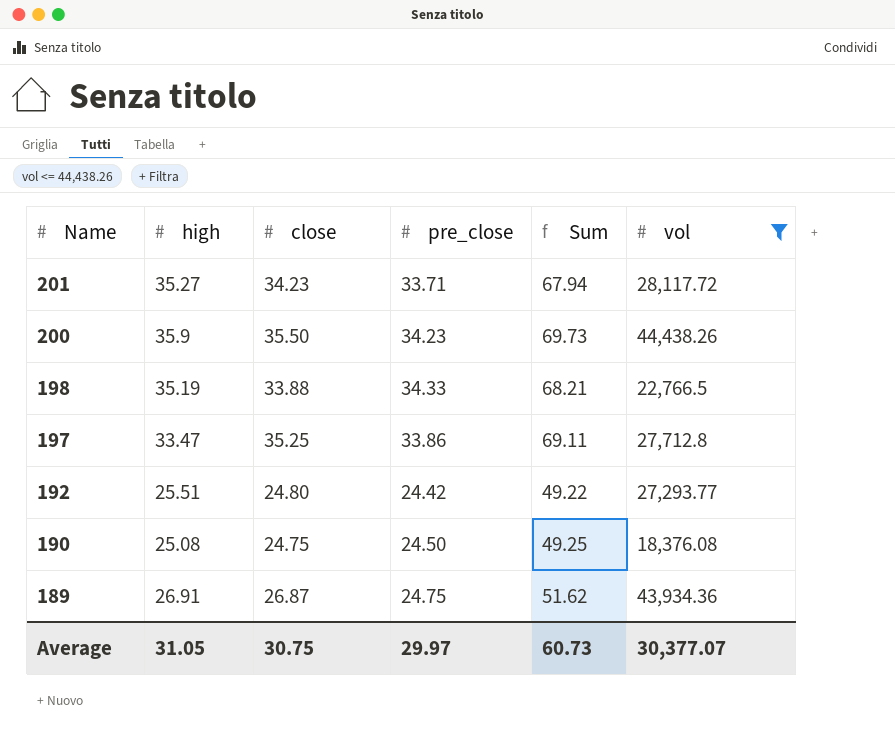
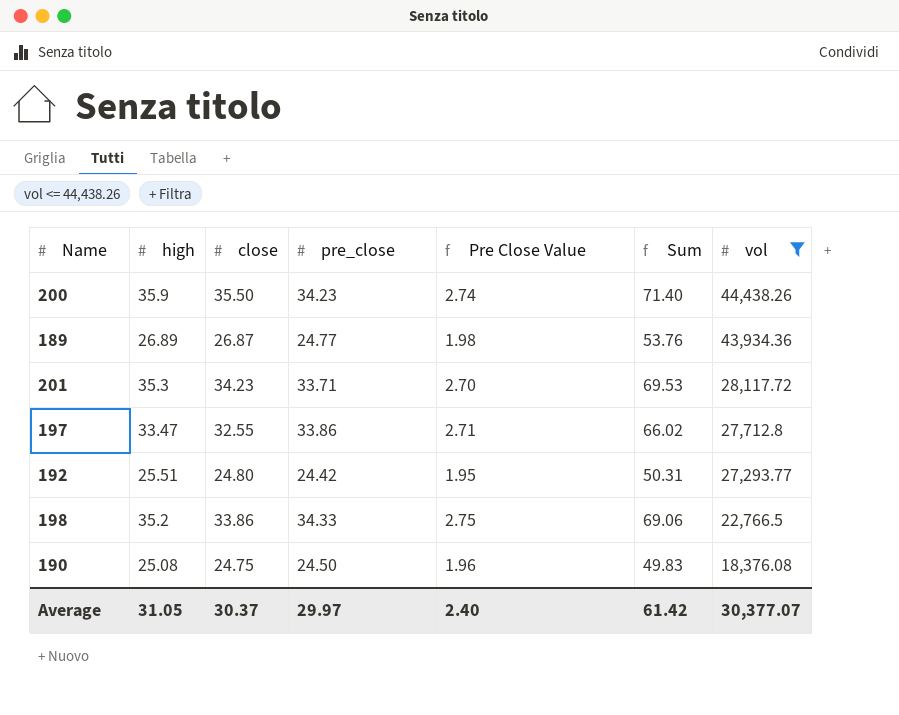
row order: Name descending -> vol descending
column Pre Close Value | formula: none -> [pre_close] * 0.08
column Sum | formula: [close] + [pre_close] -> [high] + [close]
189 | high: 26.91 -> 26.89
189 | pre_close: 24.75 -> 24.77
201 | high: 35.27 -> 35.3
197 | close: 35.25 -> 32.55
198 | high: 35.19 -> 35.2
198 | close: 33.88 -> 33.86
Average | close: 30.75 -> 30.37
Average | Sum: 60.73 -> 61.42

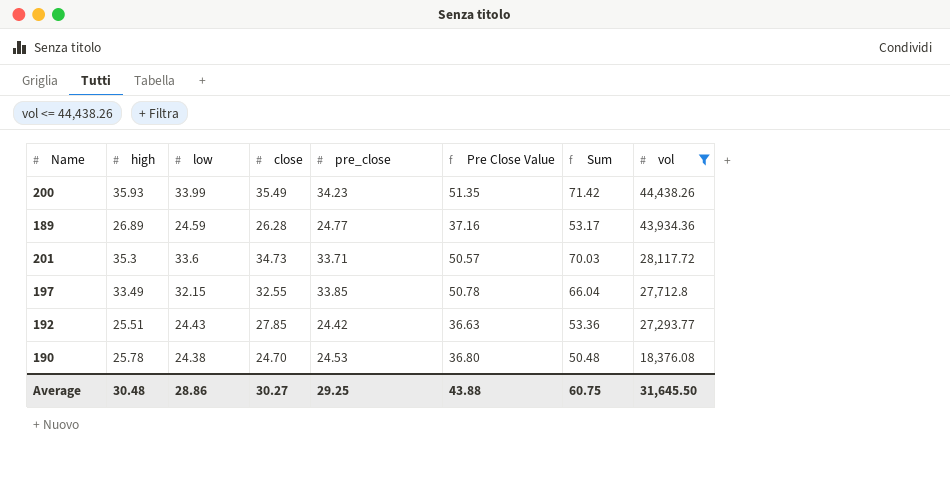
column low | position: none -> 3
column Pre Close Value | formula: [pre_close] * 0.08 -> [pre_close] * 1.5
row 198: 35.2 | 33.86 | 34.33 | 2.75 | 69.06 | 22,766.5 -> none
200 | high: 35.9 -> 35.93
200 | close: 35.50 -> 35.49
200 | Sum: 71.40 -> 71.42
189 | close: 26.87 -> 26.28
189 | Sum: 53.76 -> 53.17
201 | close: 34.23 -> 34.73
201 | Sum: 69.53 -> 70.03
197 | high: 33.47 -> 33.49
197 | pre_close: 33.86 -> 33.85
197 | Sum: 66.02 -> 66.04
192 | close: 24.80 -> 27.85
192 | Sum: 50.31 -> 53.36
190 | high: 25.08 -> 25.78
190 | close: 24.75 -> 24.70
190 | pre_close: 24.50 -> 24.53
190 | Sum: 49.83 -> 50.48
Average | high: 31.05 -> 30.48
Average | close: 30.37 -> 30.27
Average | pre_close: 29.97 -> 29.25
Average | Pre Close Value: 2.40 -> 43.88
Average | Sum: 61.42 -> 60.75
Average | vol: 30,377.07 -> 31,645.50

